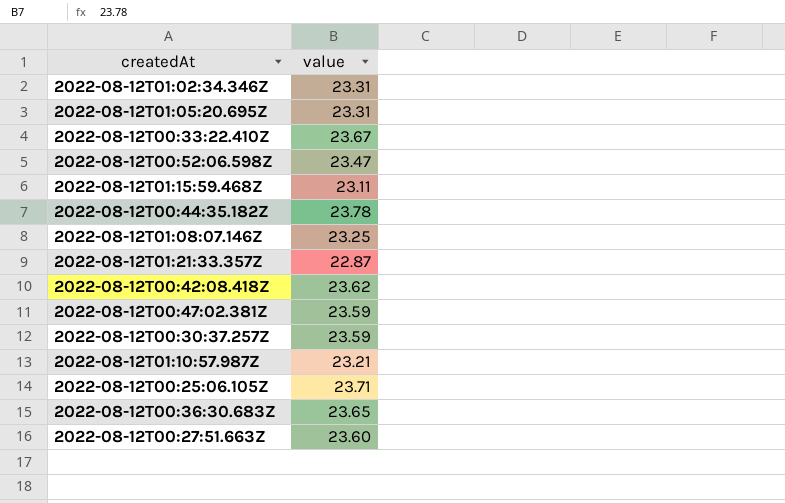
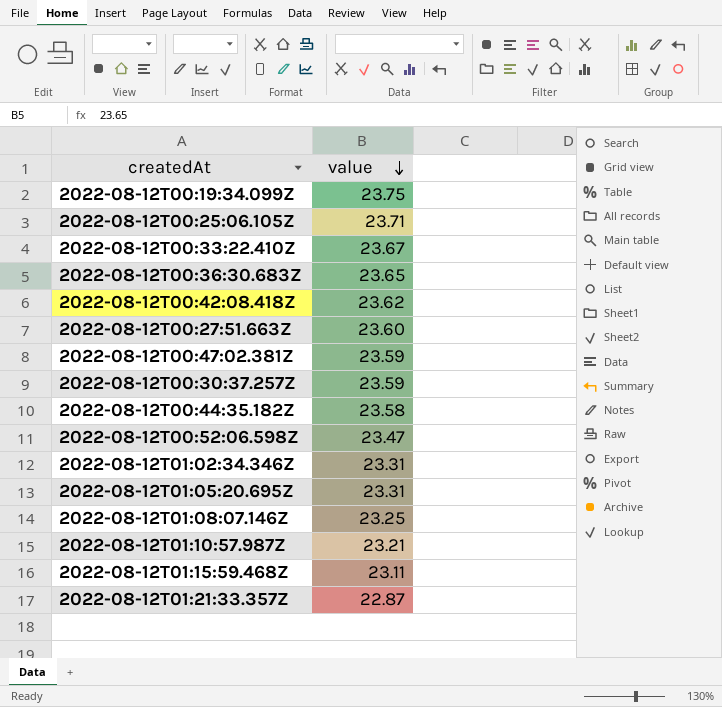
row order: none -> value descending
row 2022-08-12T00:19:34.099Z: none -> 23.75
2022-08-12T00:44:35.182Z | value: 23.78 -> 23.58

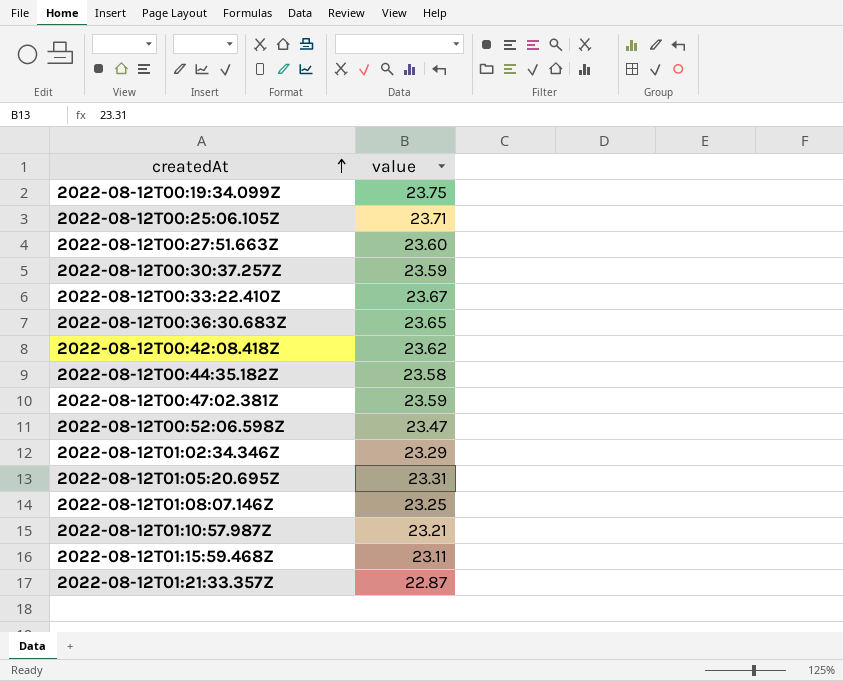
row order: value descending -> createdAt ascending
2022-08-12T01:02:34.346Z | value: 23.31 -> 23.29

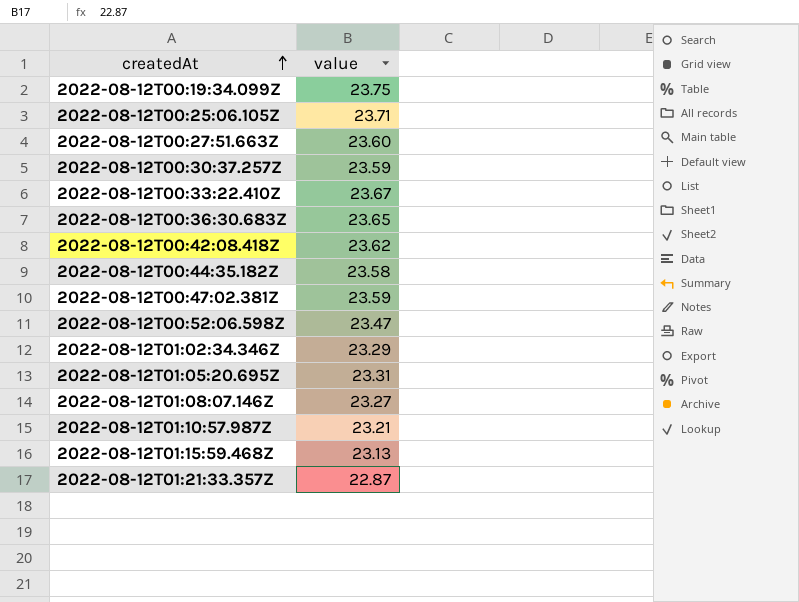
2022-08-12T01:08:07.146Z | value: 23.25 -> 23.27
2022-08-12T01:15:59.468Z | value: 23.11 -> 23.13

